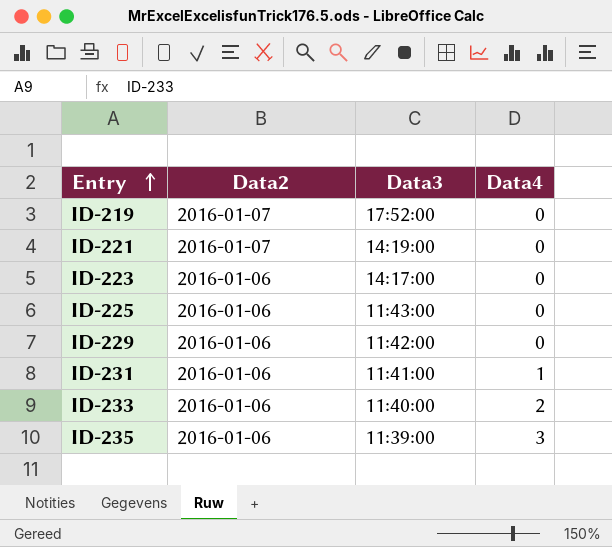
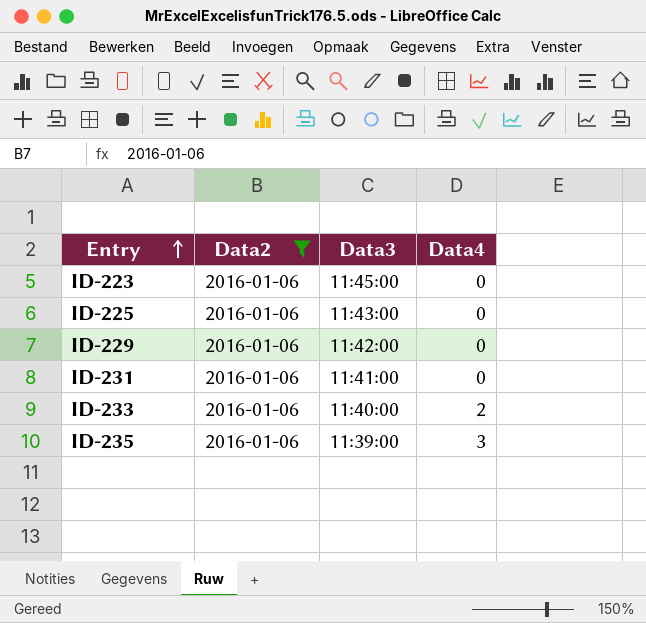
filter: none -> Data2 = 2016-01-06
ID-223 | Data3: 14:17:00 -> 11:45:00
ID-231 | Data4: 1 -> 0

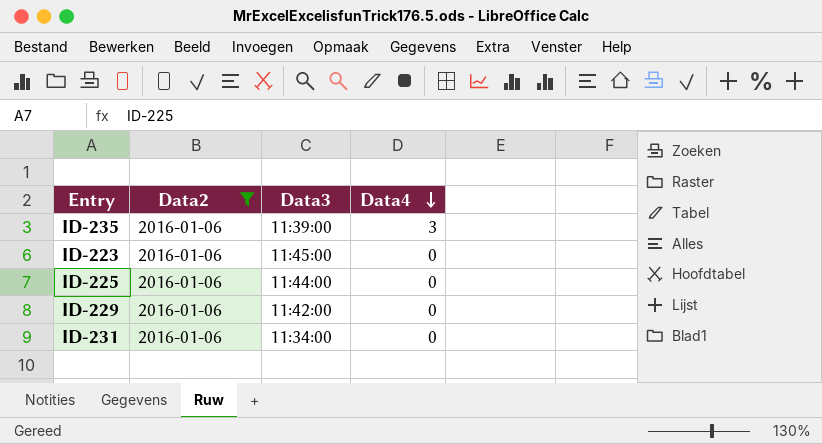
row order: Entry ascending -> Data4 descending
row ID-233: 2016-01-06 | 11:40:00 | 2 -> none
ID-225 | Data3: 11:43:00 -> 11:44:00
ID-231 | Data3: 11:41:00 -> 11:34:00

